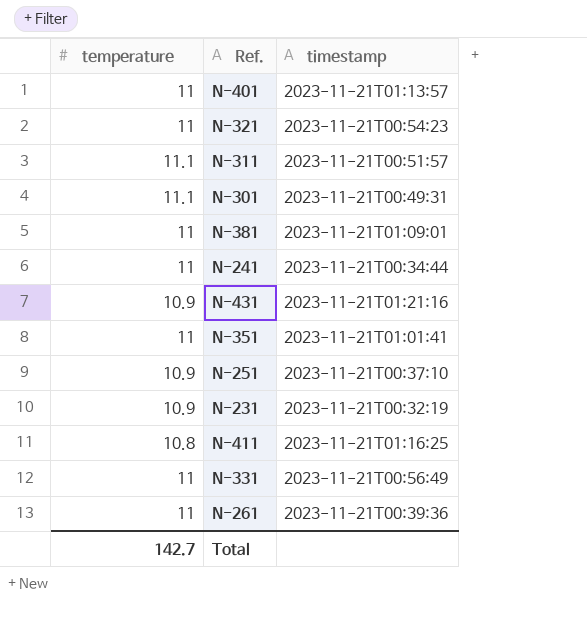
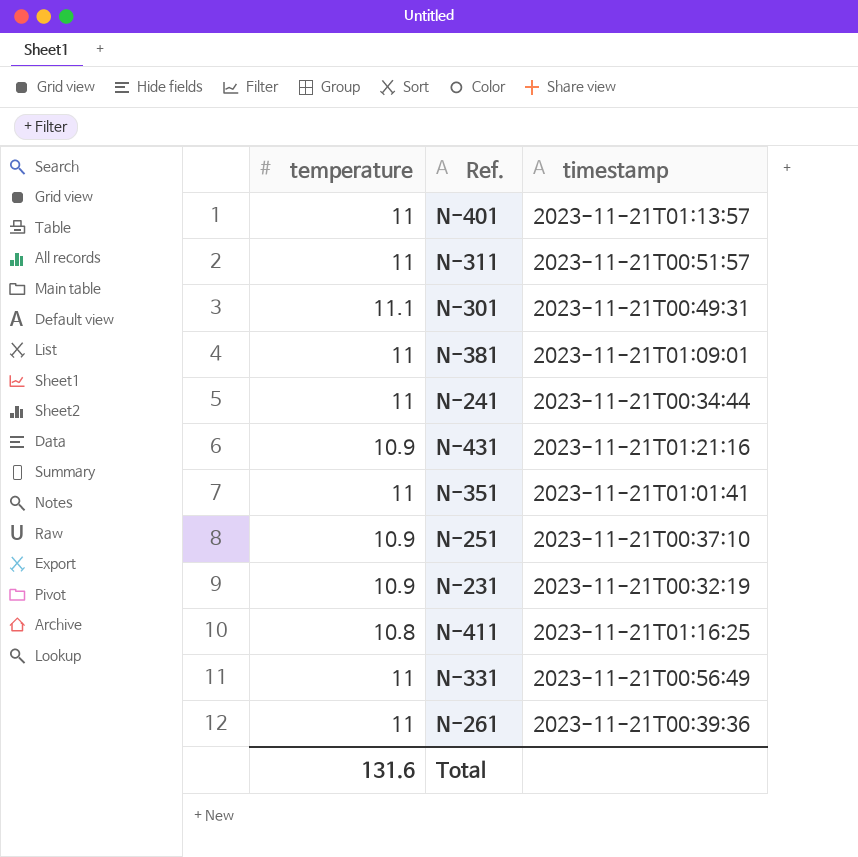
row N-321: 11 | 2023-11-21T00:54:23 -> none
N-311 | temperature: 11.1 -> 11
Total | temperature: 142.7 -> 131.6

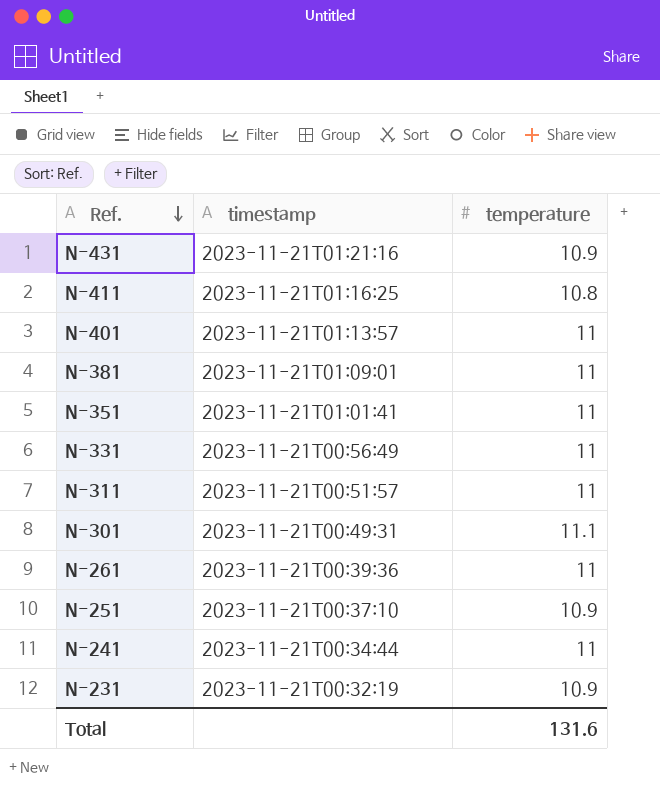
row order: none -> Ref. descending
column temperature | position: 1 -> 3

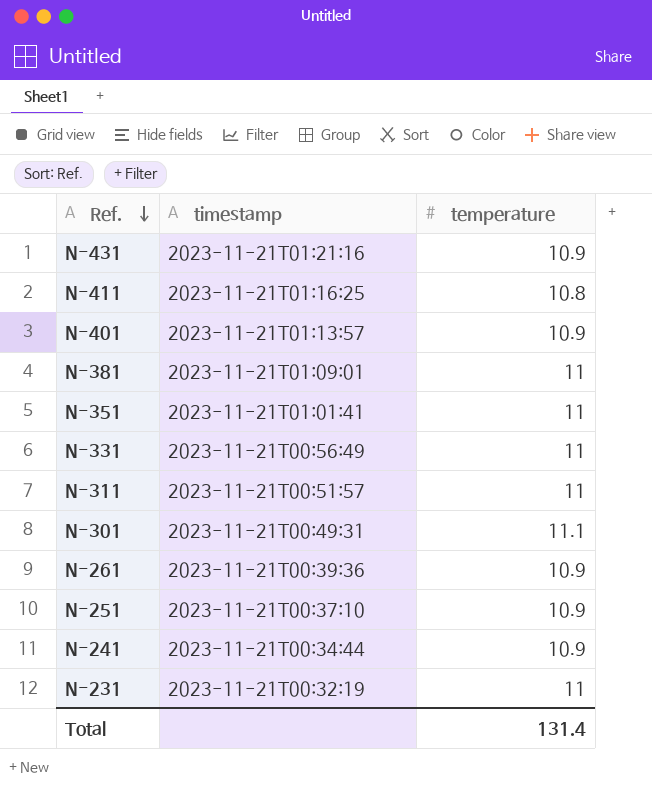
N-401 | temperature: 11 -> 10.9
N-261 | temperature: 11 -> 10.9
N-241 | temperature: 11 -> 10.9
N-231 | temperature: 10.9 -> 11
Total | temperature: 131.6 -> 131.4

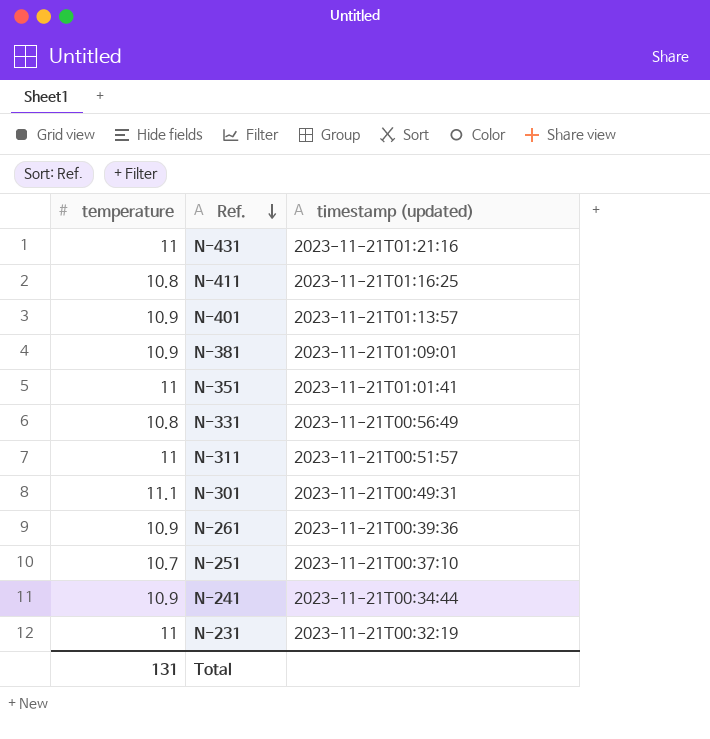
column temperature | position: 3 -> 1
column name: timestamp -> timestamp (updated)
N-431 | temperature: 10.9 -> 11
N-381 | temperature: 11 -> 10.9
N-331 | temperature: 11 -> 10.8
N-251 | temperature: 10.9 -> 10.7
Total | temperature: 131.4 -> 131

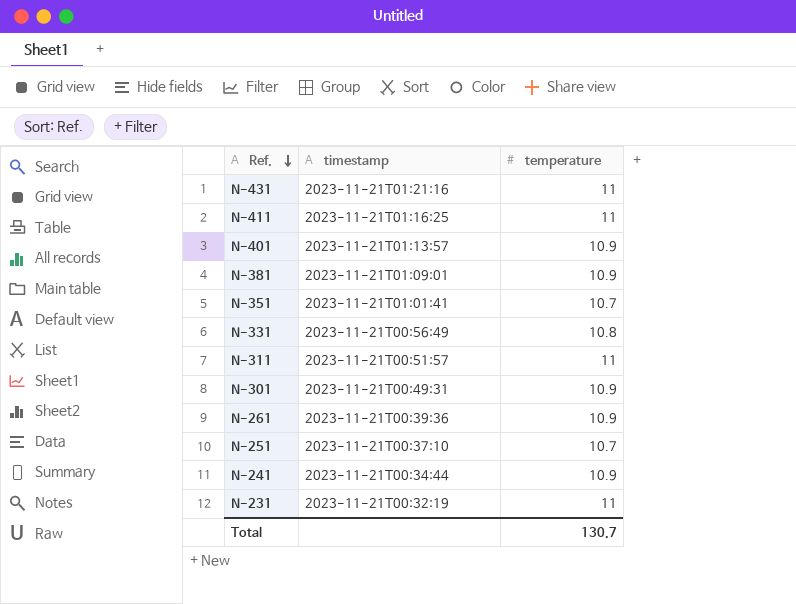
column name: timestamp (updated) -> timestamp
column temperature | position: 1 -> 3
N-411 | temperature: 10.8 -> 11
N-351 | temperature: 11 -> 10.7
N-301 | temperature: 11.1 -> 10.9
Total | temperature: 131 -> 130.7

